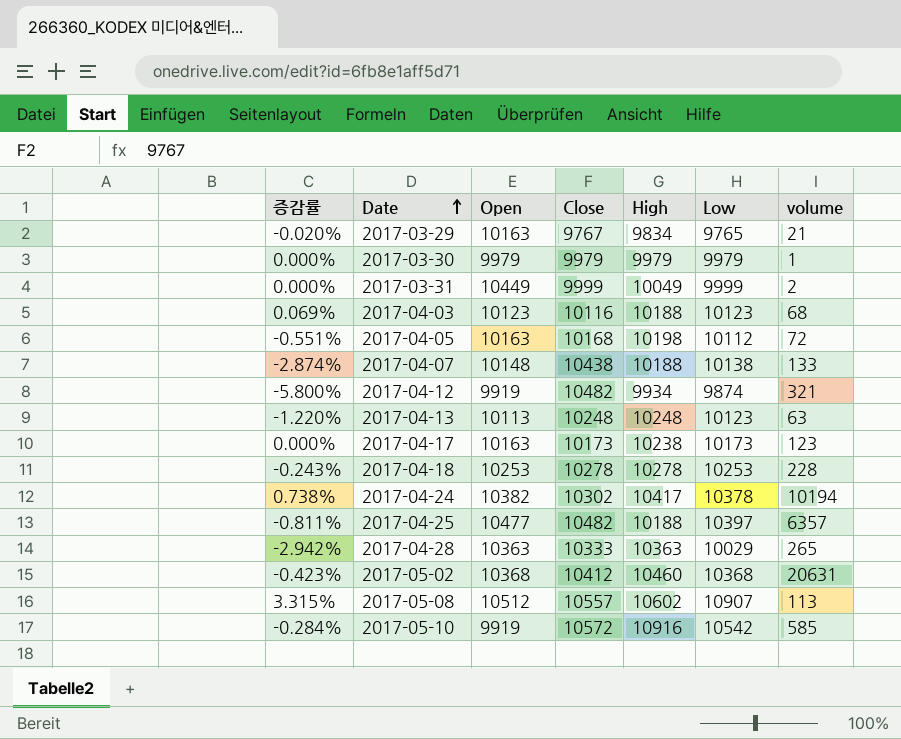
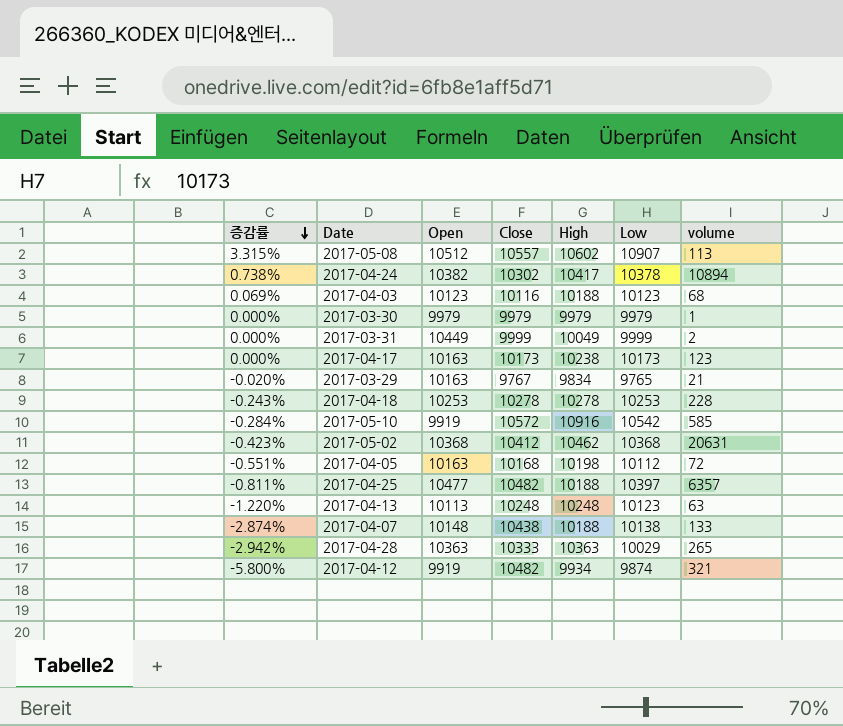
row order: Date ascending -> 증감률 descending
2017-04-24 | volume: 10194 -> 10894
2017-05-02 | High: 10460 -> 10462

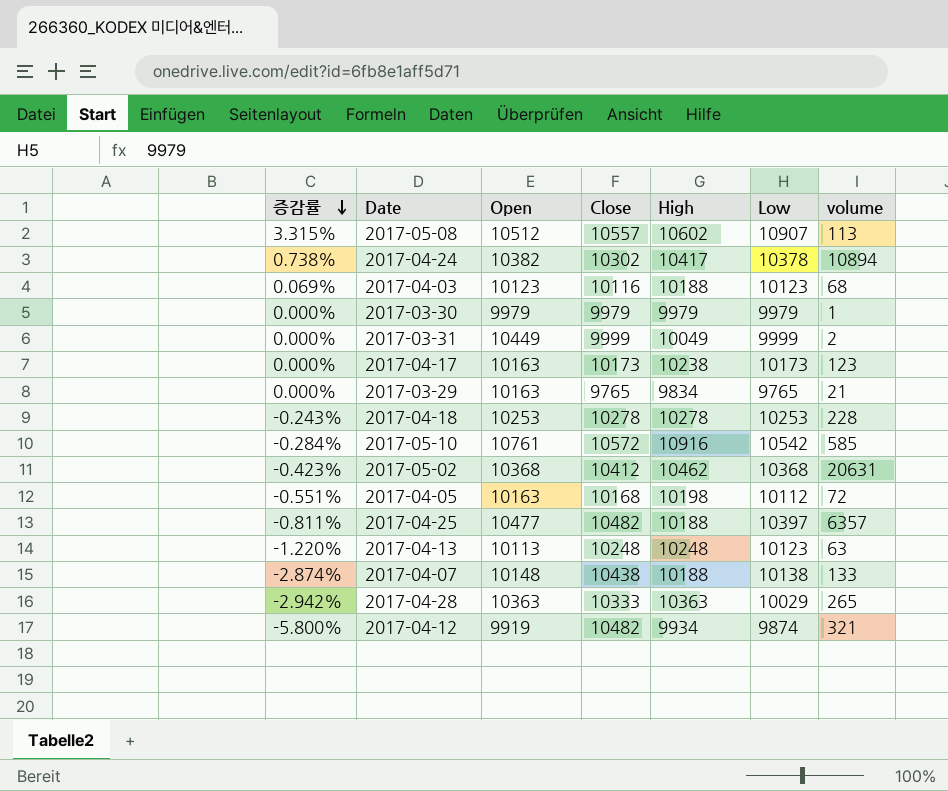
2017-03-29 | 증감률: -0.020% -> 0.000%
2017-03-29 | Close: 9767 -> 9765
2017-05-10 | Open: 9919 -> 10761

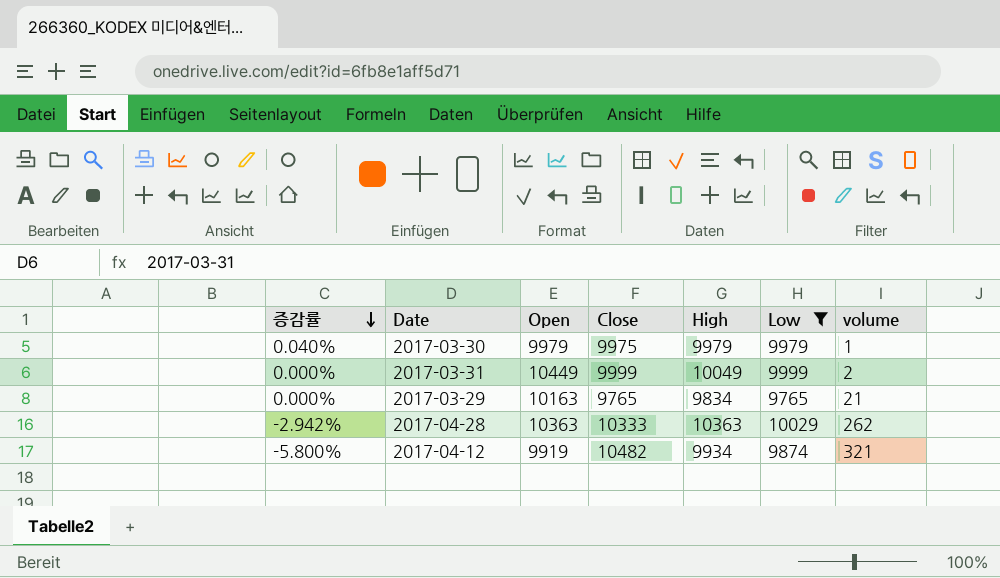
filter: none -> Low <= 10029
2017-03-30 | 증감률: 0.000% -> 0.040%
2017-03-30 | Close: 9979 -> 9975
2017-04-28 | volume: 265 -> 262

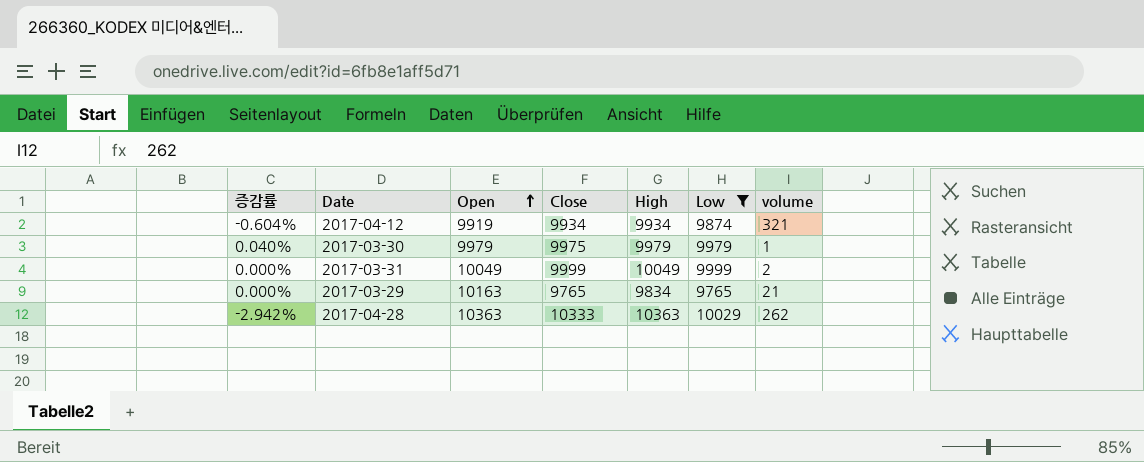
row order: 증감률 descending -> Open ascending
2017-04-12 | 증감률: -5.800% -> -0.604%
2017-04-12 | Close: 10482 -> 9934
2017-03-31 | Open: 10449 -> 10049

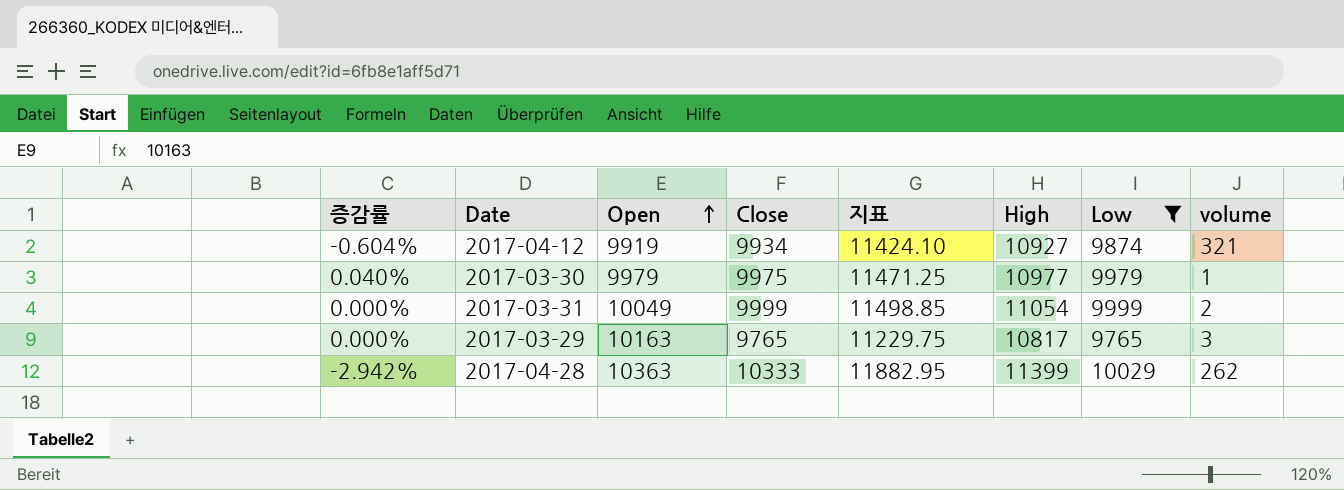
column 지표 | formula: none -> [Close] * 1.15
2017-04-12 | High: 9934 -> 10927
2017-03-30 | High: 9979 -> 10977
2017-03-31 | High: 10049 -> 11054
2017-03-29 | High: 9834 -> 10817
2017-03-29 | volume: 21 -> 3
2017-04-28 | High: 10363 -> 11399

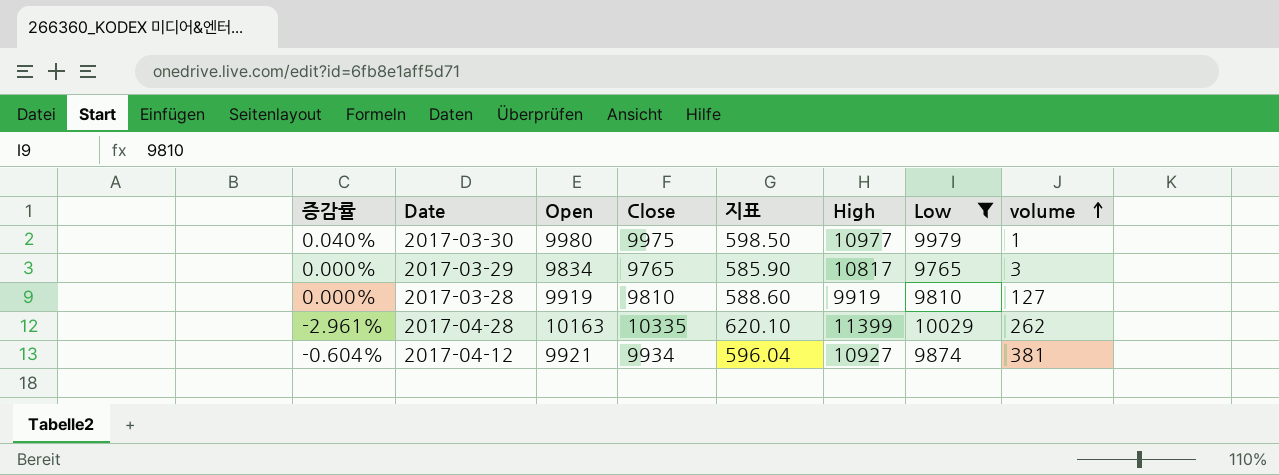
row order: Open ascending -> volume ascending
column 지표 | formula: [Close] * 1.15 -> [Close] * 0.06
row 2017-03-31: 0.000% | 10049 | 9999 | 11498.85 | 11054 | 9999 | 2 -> none
2017-03-30 | Open: 9979 -> 9980
2017-03-29 | Open: 10163 -> 9834
row 2017-03-28: none -> 0.000% | 9919 | 9810 | 588.60 | 9919 | 9810 | 127
2017-04-28 | 증감률: -2.942% -> -2.961%
2017-04-28 | Open: 10363 -> 10163
2017-04-28 | Close: 10333 -> 10335
2017-04-12 | Open: 9919 -> 9921
2017-04-12 | volume: 321 -> 381

